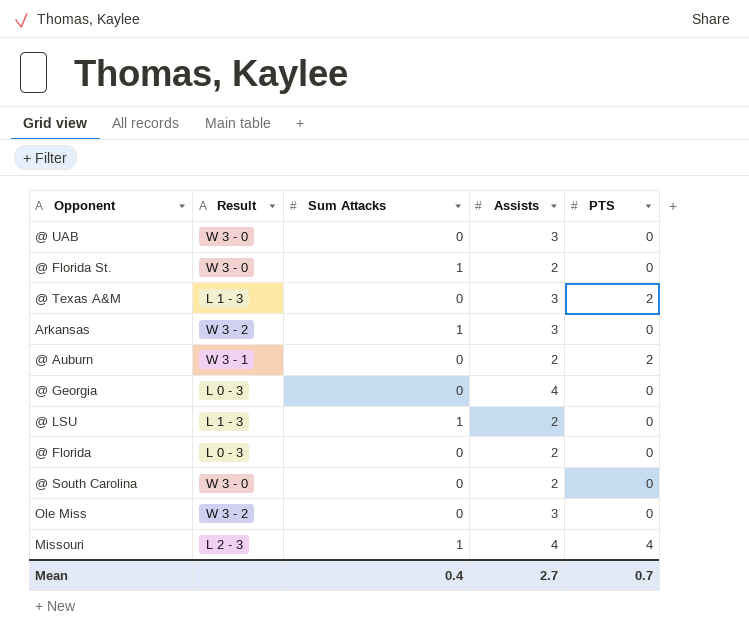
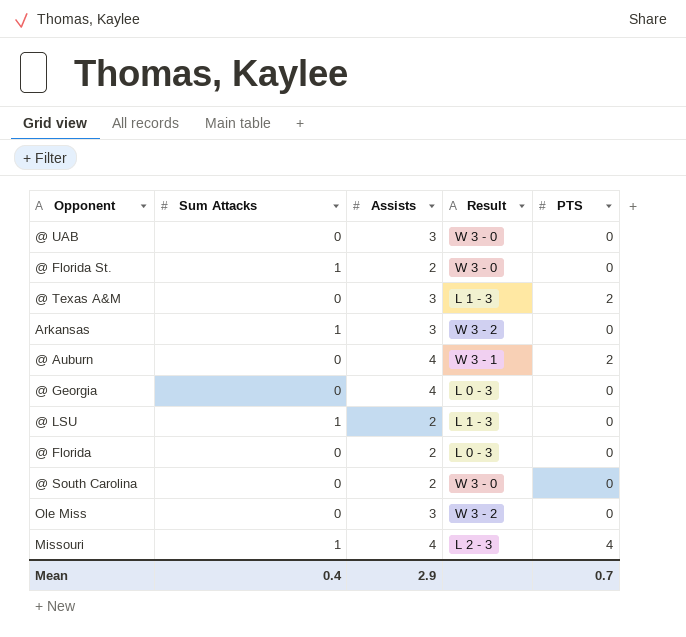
column Result | position: 2 -> 4
@ Auburn | Assists: 2 -> 4
Mean | Assists: 2.7 -> 2.9

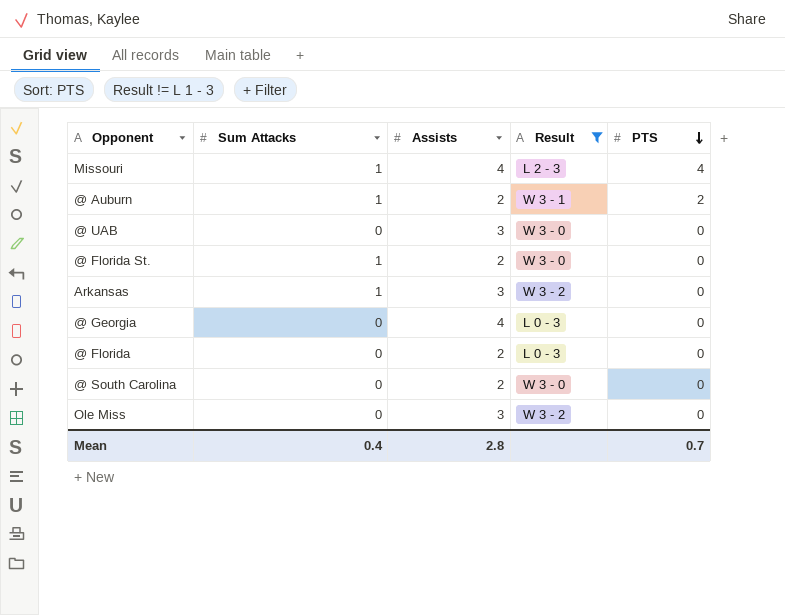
filter: none -> Result != L 1 - 3
row order: none -> PTS descending
@ Auburn | Sum Attacks: 0 -> 1
@ Auburn | Assists: 4 -> 2
Mean | Assists: 2.9 -> 2.8

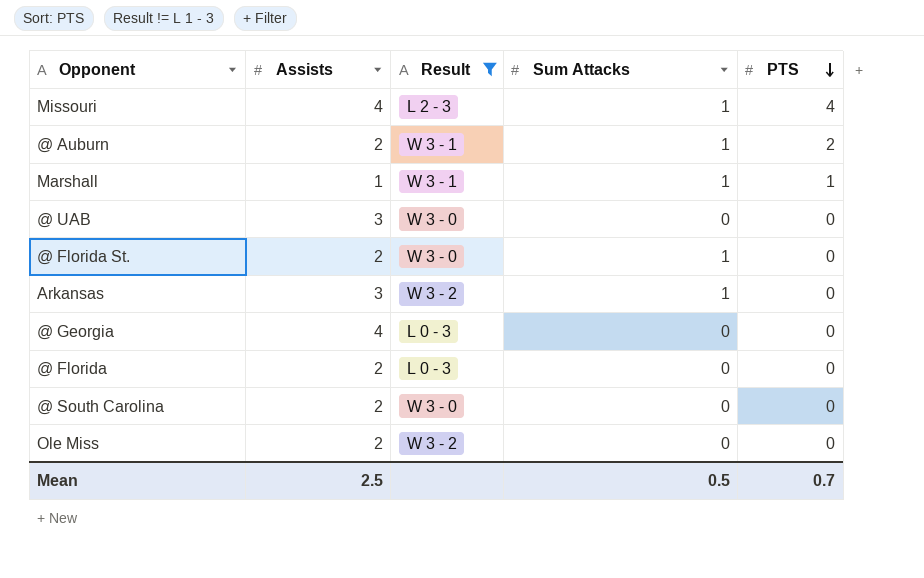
column Sum Attacks | position: 2 -> 4
row Marshall: none -> 1 | W 3 - 1 | 1 | 1
Ole Miss | Assists: 3 -> 2
Mean | Assists: 2.8 -> 2.5
Mean | Sum Attacks: 0.4 -> 0.5

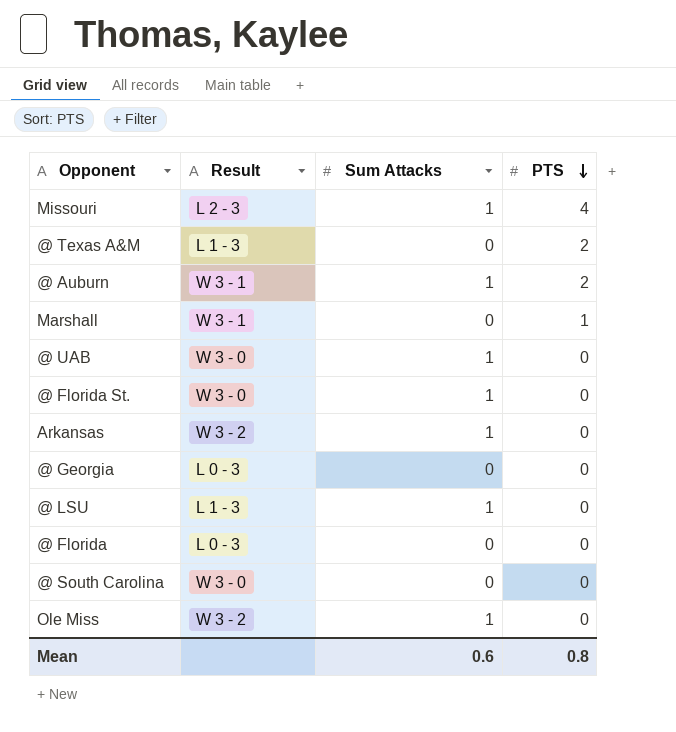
filter: Result != L 1 - 3 -> none
column Assists | position: 2 -> none
Marshall | Sum Attacks: 1 -> 0
@ UAB | Sum Attacks: 0 -> 1
Ole Miss | Sum Attacks: 0 -> 1
Mean | Sum Attacks: 0.5 -> 0.6
Mean | PTS: 0.7 -> 0.8

